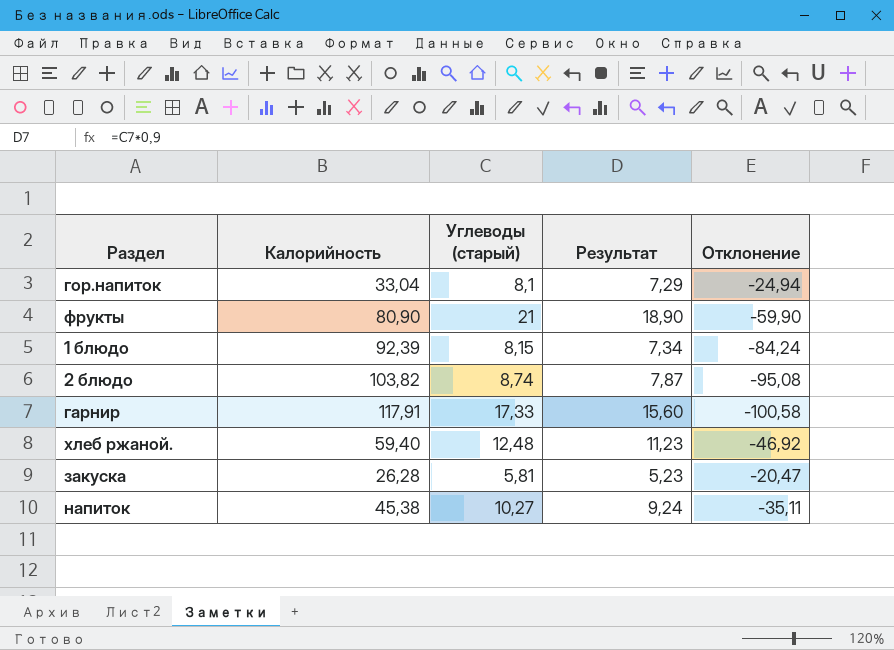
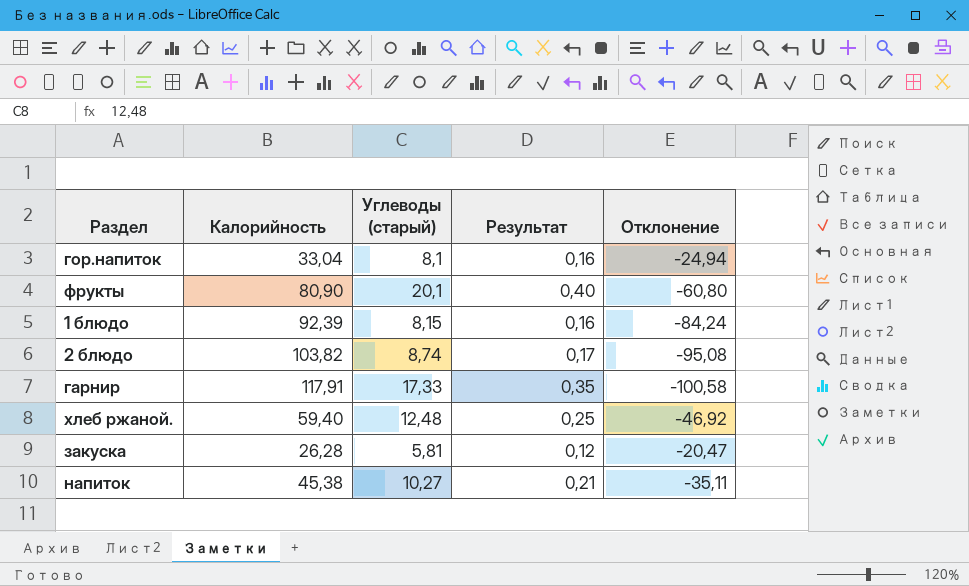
column Результат | formula: [Углеводы (старый)] * 0,9 -> [Углеводы (старый)] * 0,02
фрукты | Углеводы (старый): 21 -> 20,1
фрукты | Отклонение: -59,90 -> -60,80

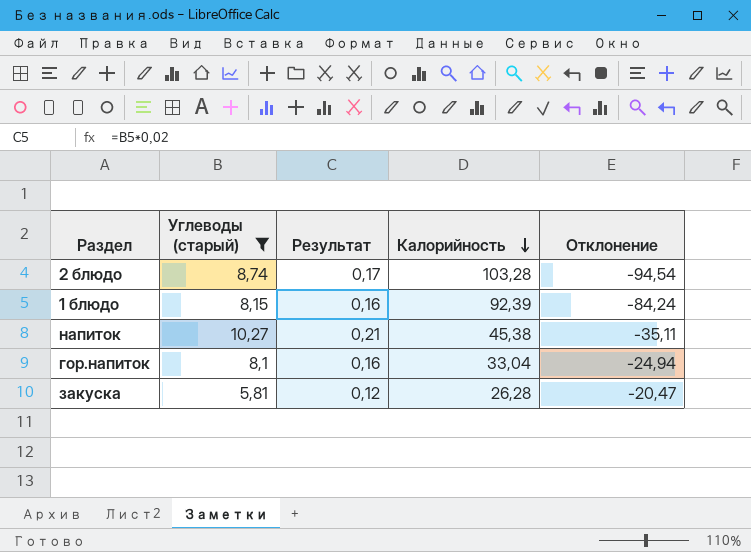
filter: none -> Углеводы (старый) <= 10,27
row order: none -> Калорийность descending
column Калорийность | position: 2 -> 4
2 блюдо | Калорийность: 103,82 -> 103,28
2 блюдо | Отклонение: -95,08 -> -94,54

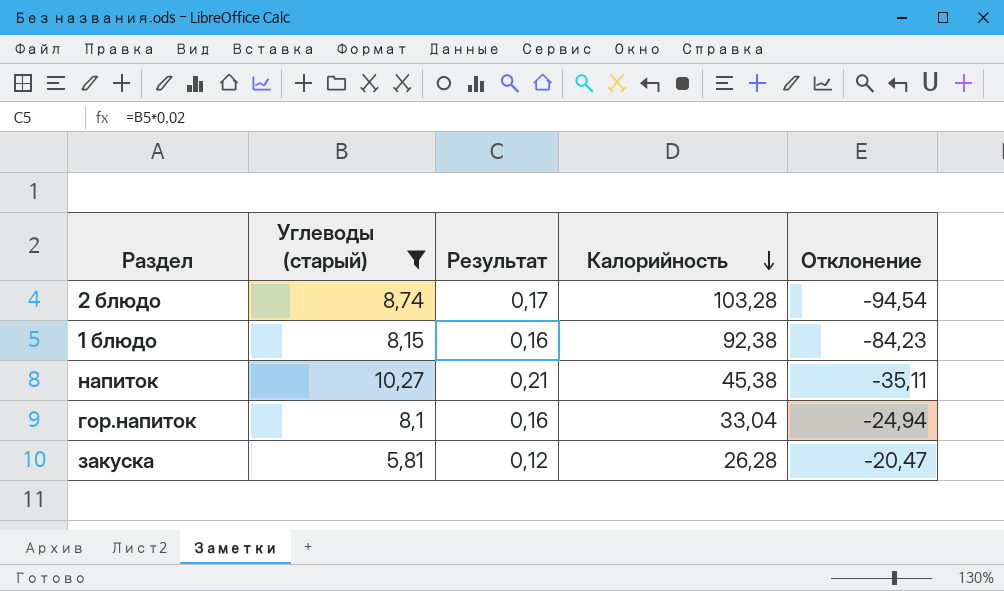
1 блюдо | Калорийность: 92,39 -> 92,38
1 блюдо | Отклонение: -84,24 -> -84,23

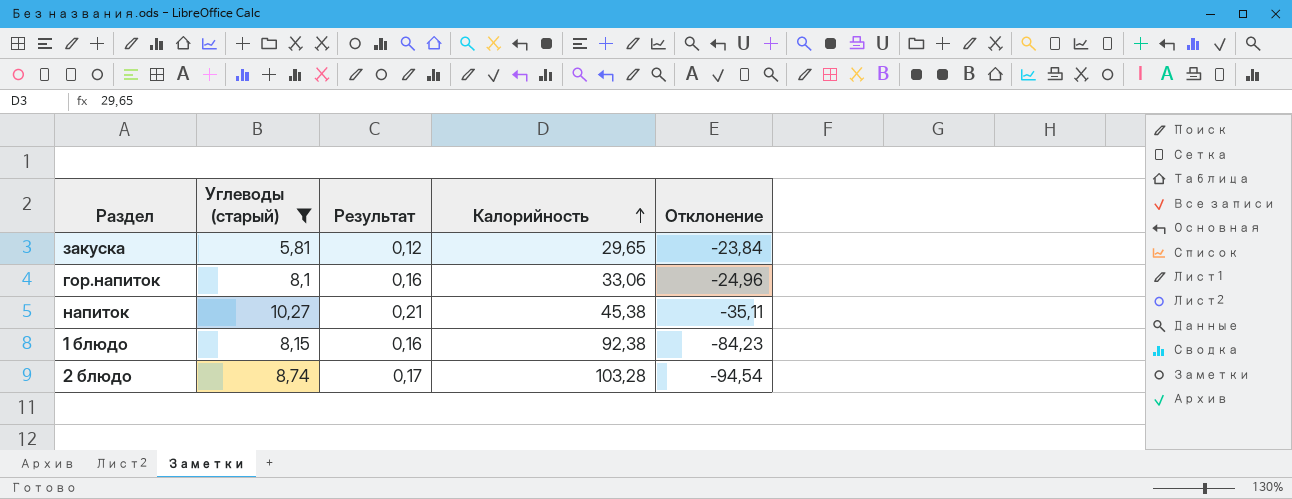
row order: Калорийность descending -> Калорийность ascending
закуска | Калорийность: 26,28 -> 29,65
закуска | Отклонение: -20,47 -> -23,84
гор.напиток | Калорийность: 33,04 -> 33,06
гор.напиток | Отклонение: -24,94 -> -24,96

